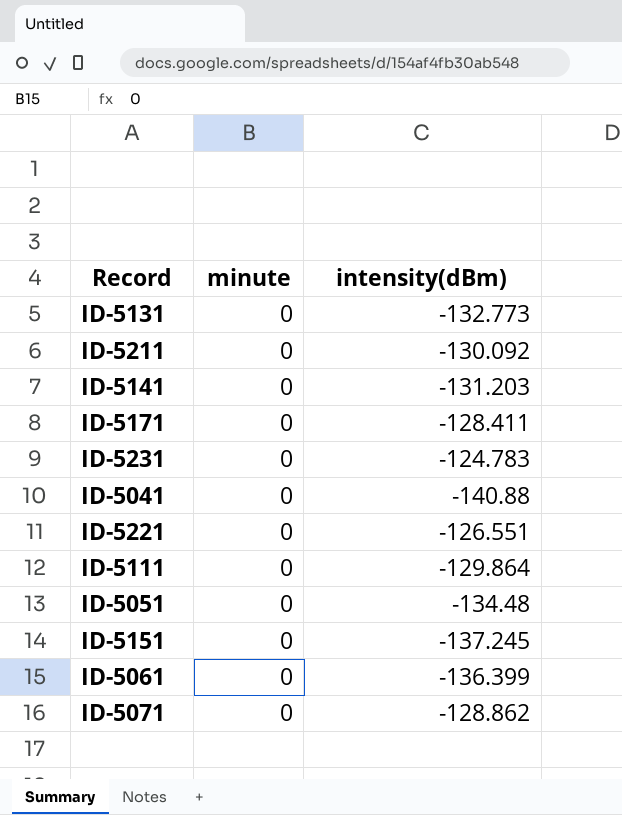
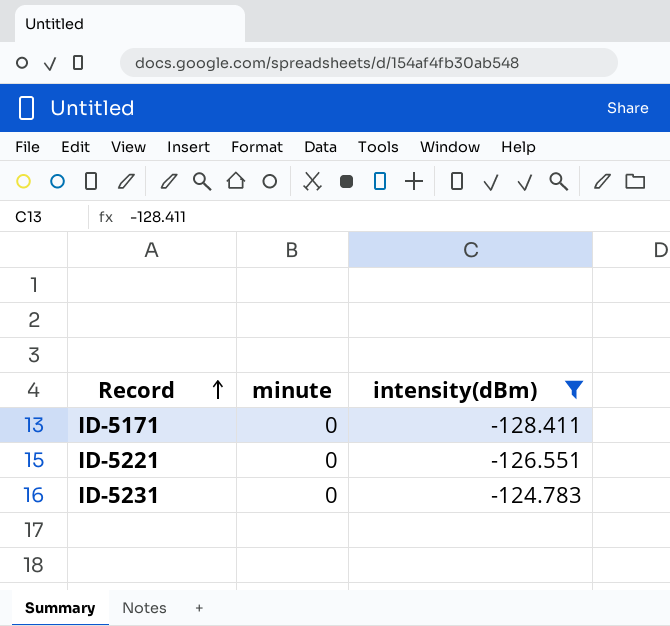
filter: none -> intensity(dBm) >= -128.411
row order: none -> Record ascending

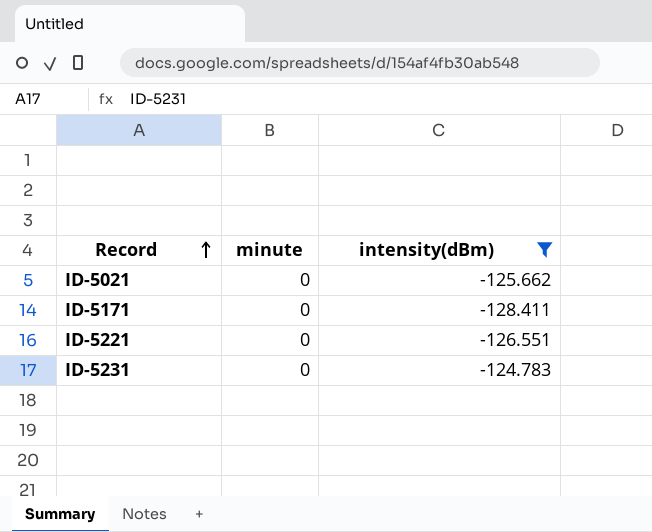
row ID-5021: none -> 0 | -125.662

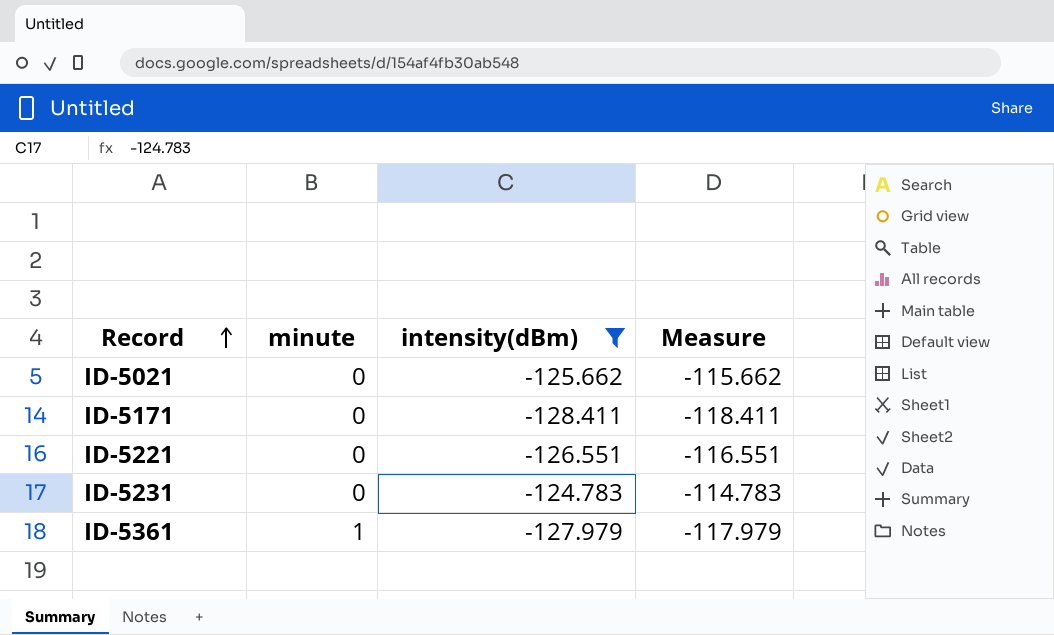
column Measure | formula: none -> [intensity(dBm)] + 10
row ID-5361: none -> 1 | -127.979 | -117.979

